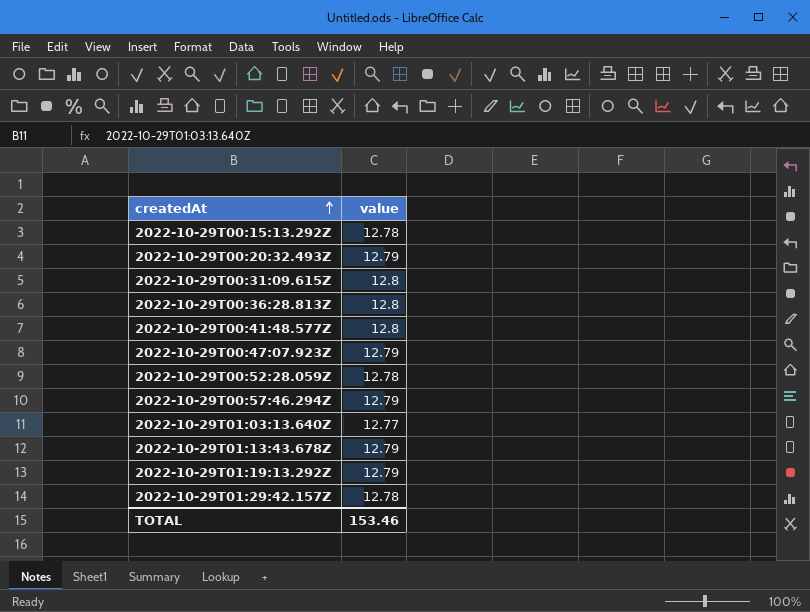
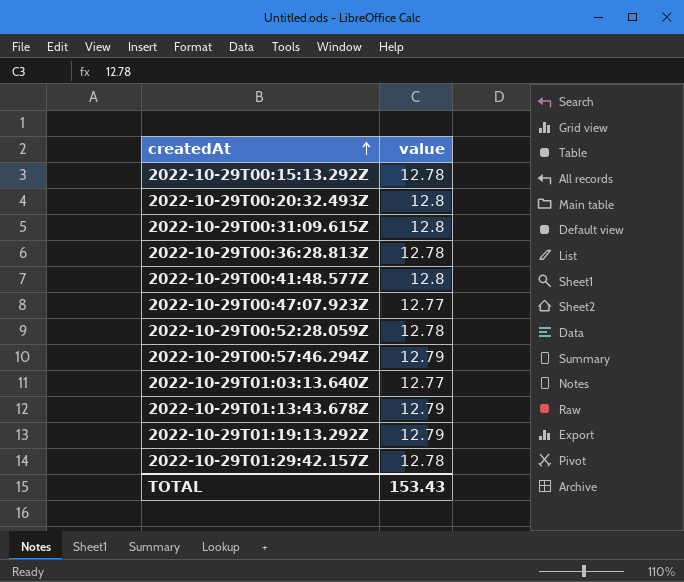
2022-10-29T00:20:32.493Z | value: 12.79 -> 12.8
2022-10-29T00:36:28.813Z | value: 12.8 -> 12.78
2022-10-29T00:47:07.923Z | value: 12.79 -> 12.77
TOTAL | value: 153.46 -> 153.43

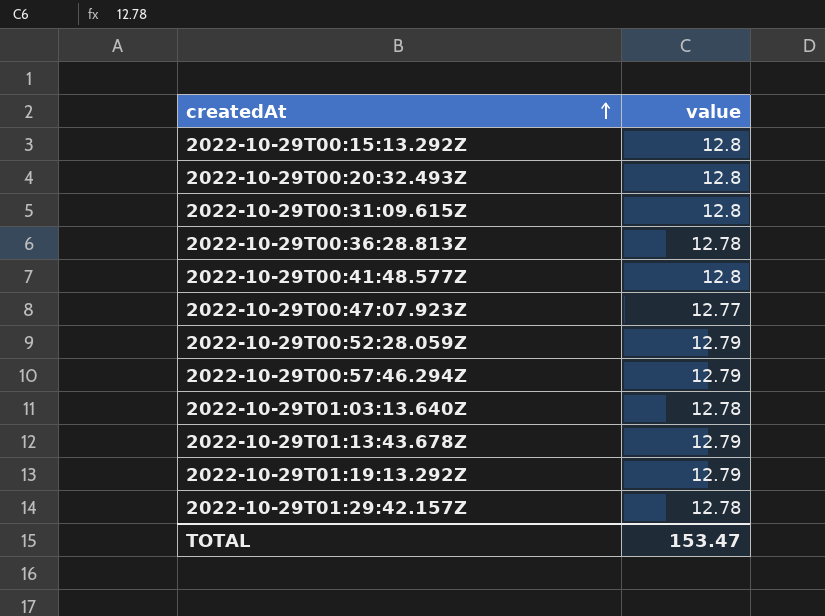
2022-10-29T00:15:13.292Z | value: 12.78 -> 12.8
2022-10-29T00:52:28.059Z | value: 12.78 -> 12.79
2022-10-29T01:03:13.640Z | value: 12.77 -> 12.78
TOTAL | value: 153.43 -> 153.47

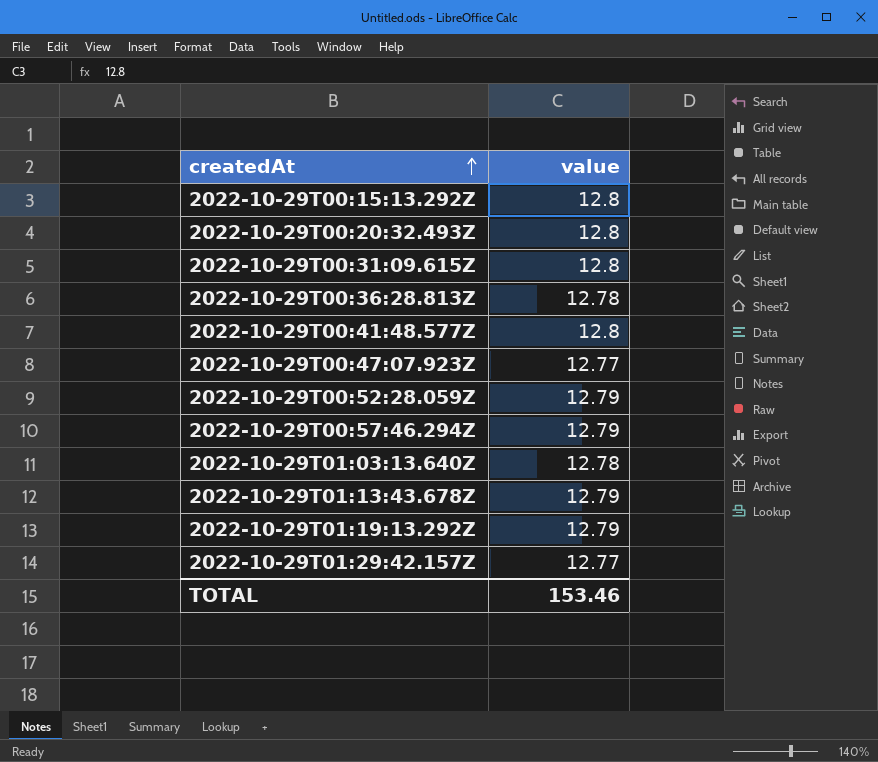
2022-10-29T01:29:42.157Z | value: 12.78 -> 12.77
TOTAL | value: 153.47 -> 153.46

